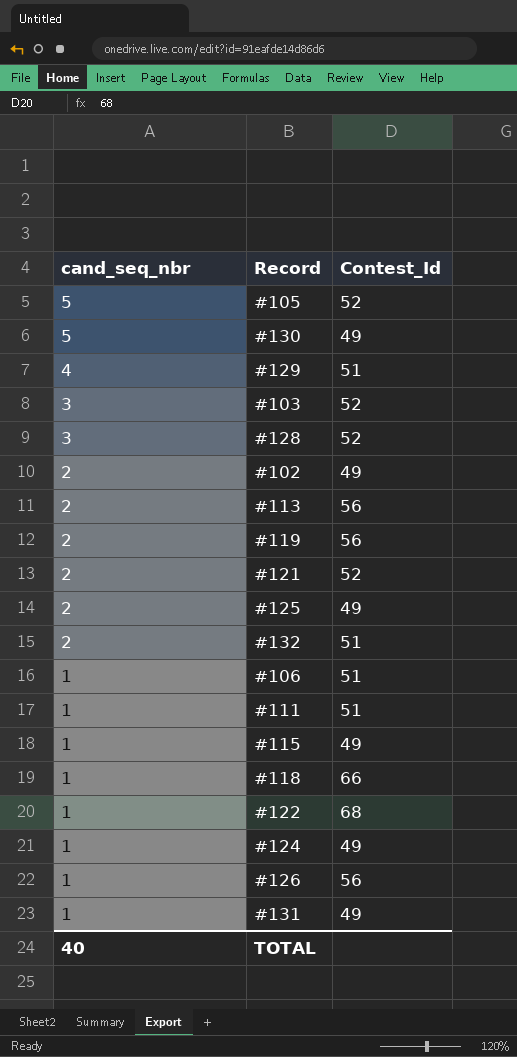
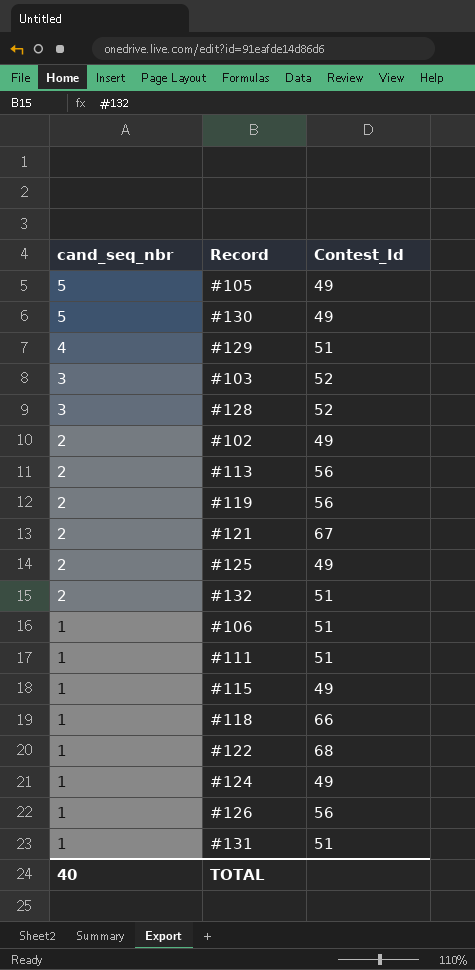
#105 | Contest_Id: 52 -> 49
#121 | Contest_Id: 52 -> 67
#131 | Contest_Id: 49 -> 51

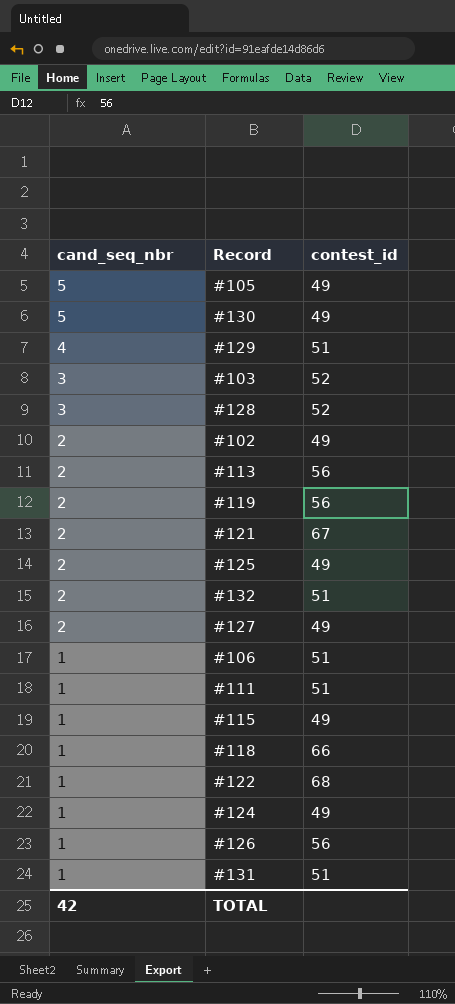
column name: Contest_Id -> contest_id
row #127: none -> 2 | 49
TOTAL | cand_seq_nbr: 40 -> 42

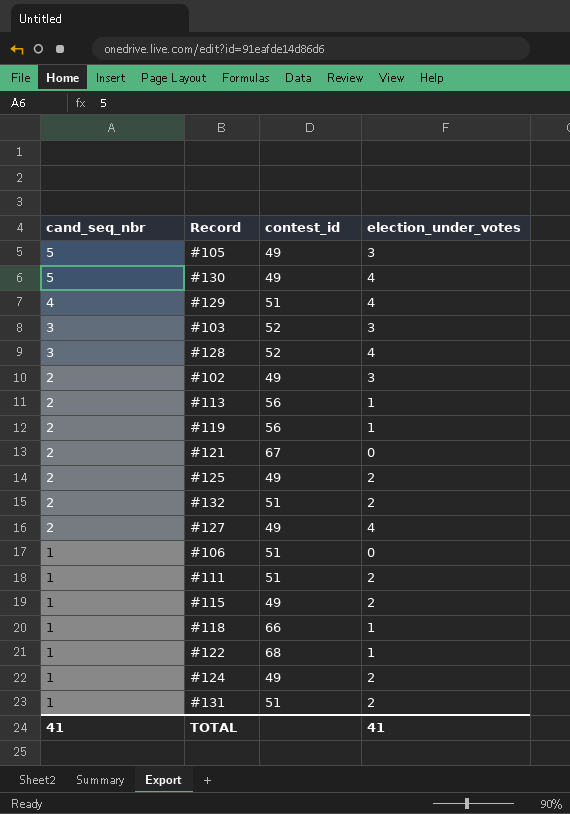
column election_under_votes | position: none -> 4
row #126: 1 | 56 -> none
TOTAL | cand_seq_nbr: 42 -> 41

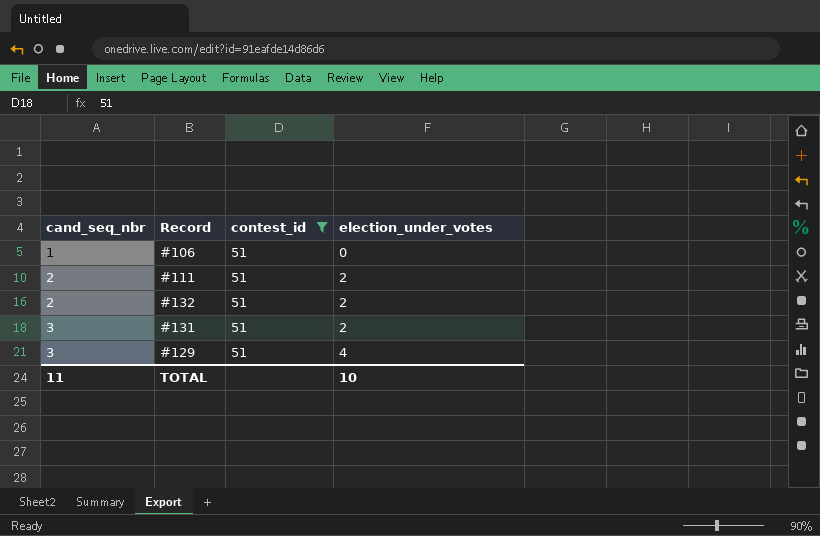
filter: none -> contest_id = 51
row order: cand_seq_nbr descending -> cand_seq_nbr ascending
#111 | cand_seq_nbr: 1 -> 2
#131 | cand_seq_nbr: 1 -> 3
#129 | cand_seq_nbr: 4 -> 3
TOTAL | cand_seq_nbr: 41 -> 11
TOTAL | election_under_votes: 41 -> 10

